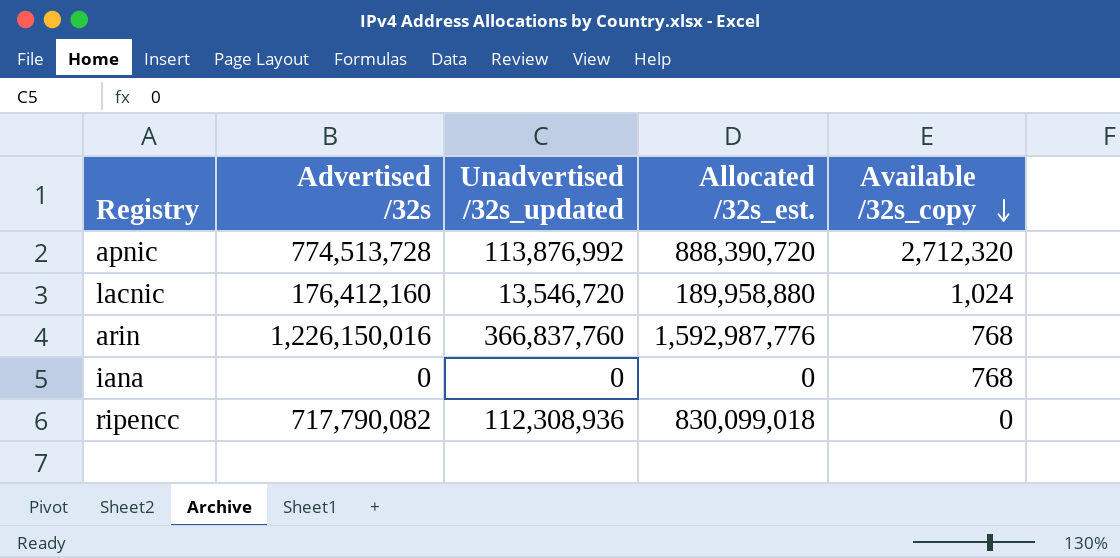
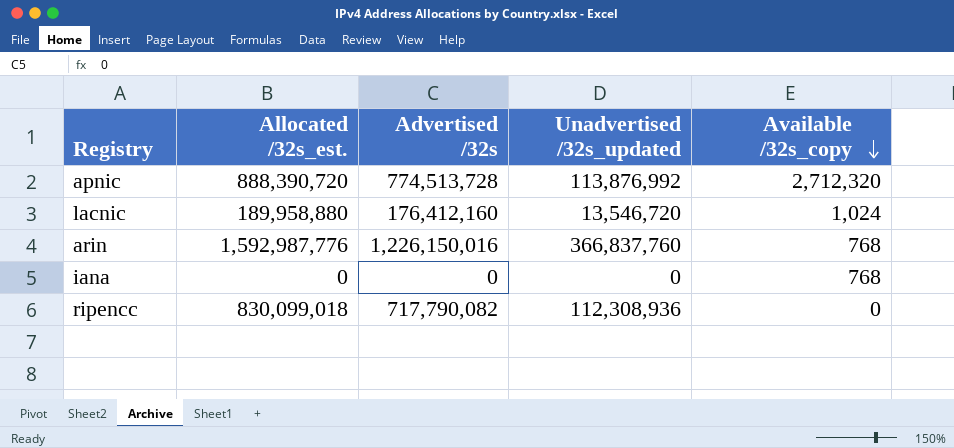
column Allocated /32s_est. | position: 4 -> 2

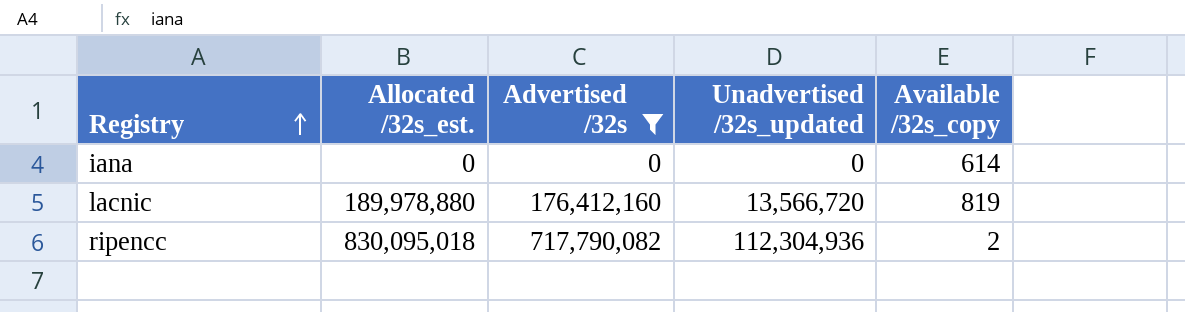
filter: none -> Advertised /32s <= 717,790,082
row order: Available /32s_copy descending -> Registry ascending
iana | Available /32s_copy: 768 -> 614
lacnic | Allocated /32s_est.: 189,958,880 -> 189,978,880
lacnic | Unadvertised /32s_updated: 13,546,720 -> 13,566,720
lacnic | Available /32s_copy: 1,024 -> 819
ripencc | Allocated /32s_est.: 830,099,018 -> 830,095,018
ripencc | Unadvertised /32s_updated: 112,308,936 -> 112,304,936
ripencc | Available /32s_copy: 0 -> 2

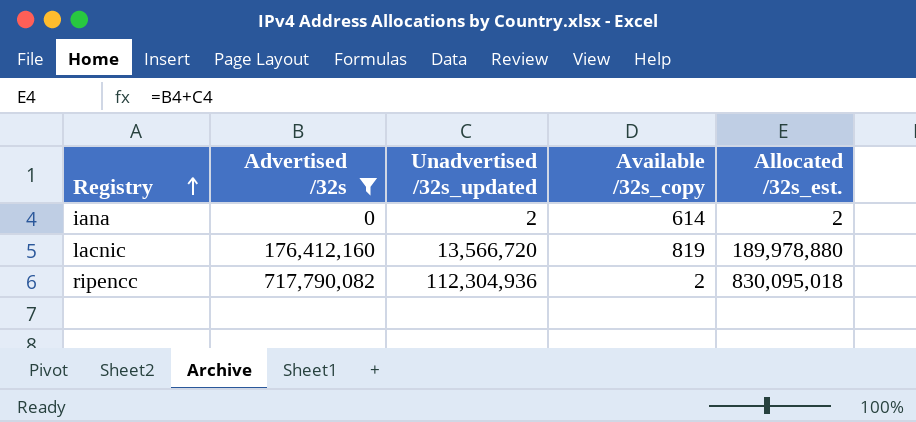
column Allocated /32s_est. | position: 2 -> 5
iana | Unadvertised /32s_updated: 0 -> 2
iana | Allocated /32s_est.: 0 -> 2

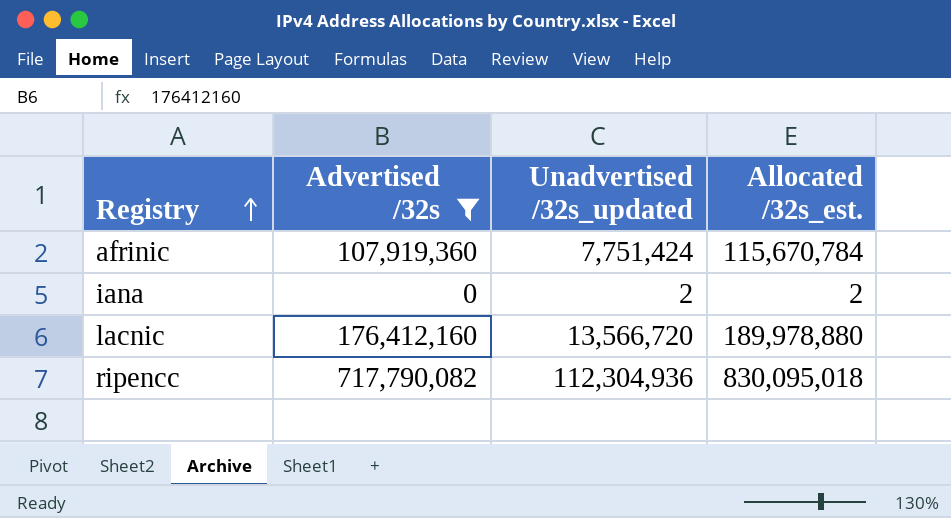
column Available /32s_copy | position: 4 -> none
row afrinic: none -> 107,919,360 | 7,751,424 | 115,670,784

